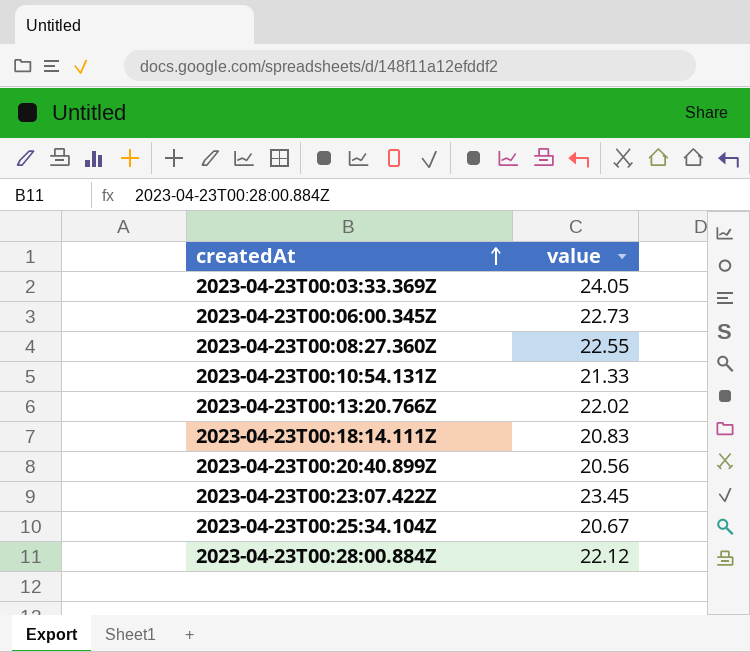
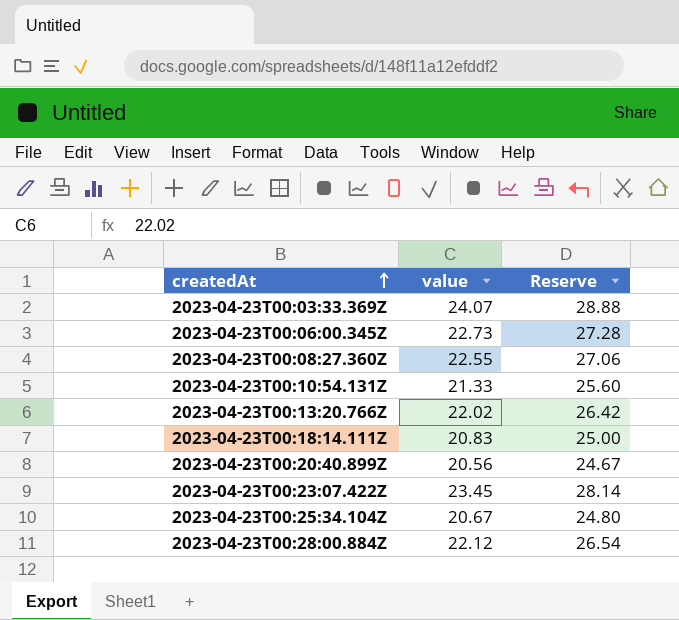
column Reserve | formula: none -> [value] * 1.2
2023-04-23T00:03:33.369Z | value: 24.05 -> 24.07

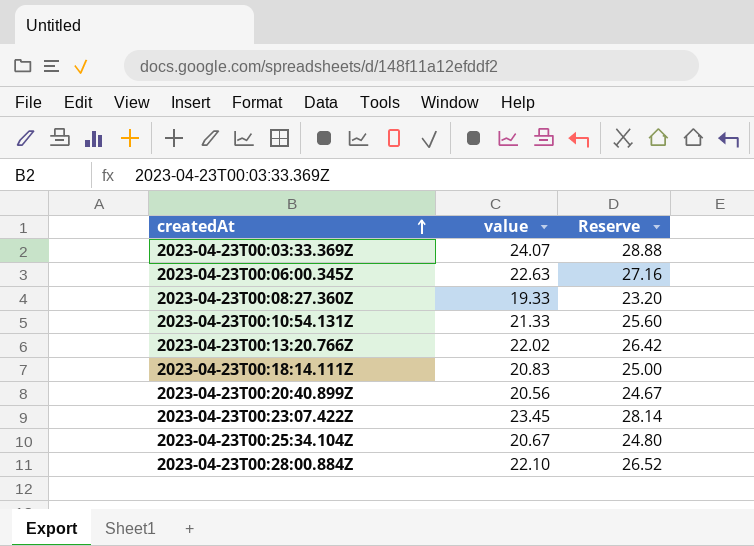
2023-04-23T00:06:00.345Z | value: 22.73 -> 22.63
2023-04-23T00:06:00.345Z | Reserve: 27.28 -> 27.16
2023-04-23T00:08:27.360Z | value: 22.55 -> 19.33
2023-04-23T00:08:27.360Z | Reserve: 27.06 -> 23.20
2023-04-23T00:28:00.884Z | value: 22.12 -> 22.10
2023-04-23T00:28:00.884Z | Reserve: 26.54 -> 26.52

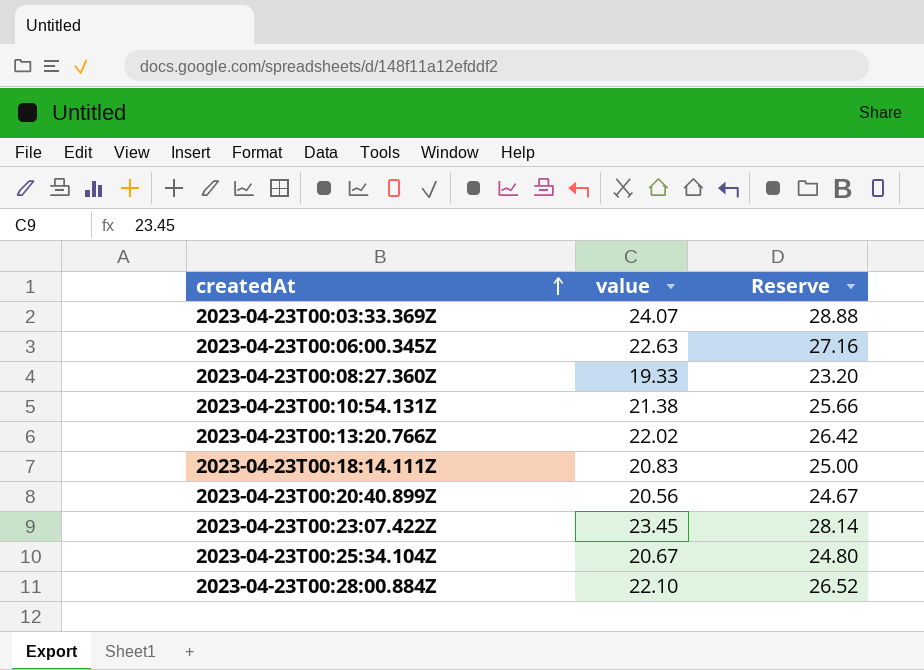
2023-04-23T00:10:54.131Z | value: 21.33 -> 21.38
2023-04-23T00:10:54.131Z | Reserve: 25.60 -> 25.66

